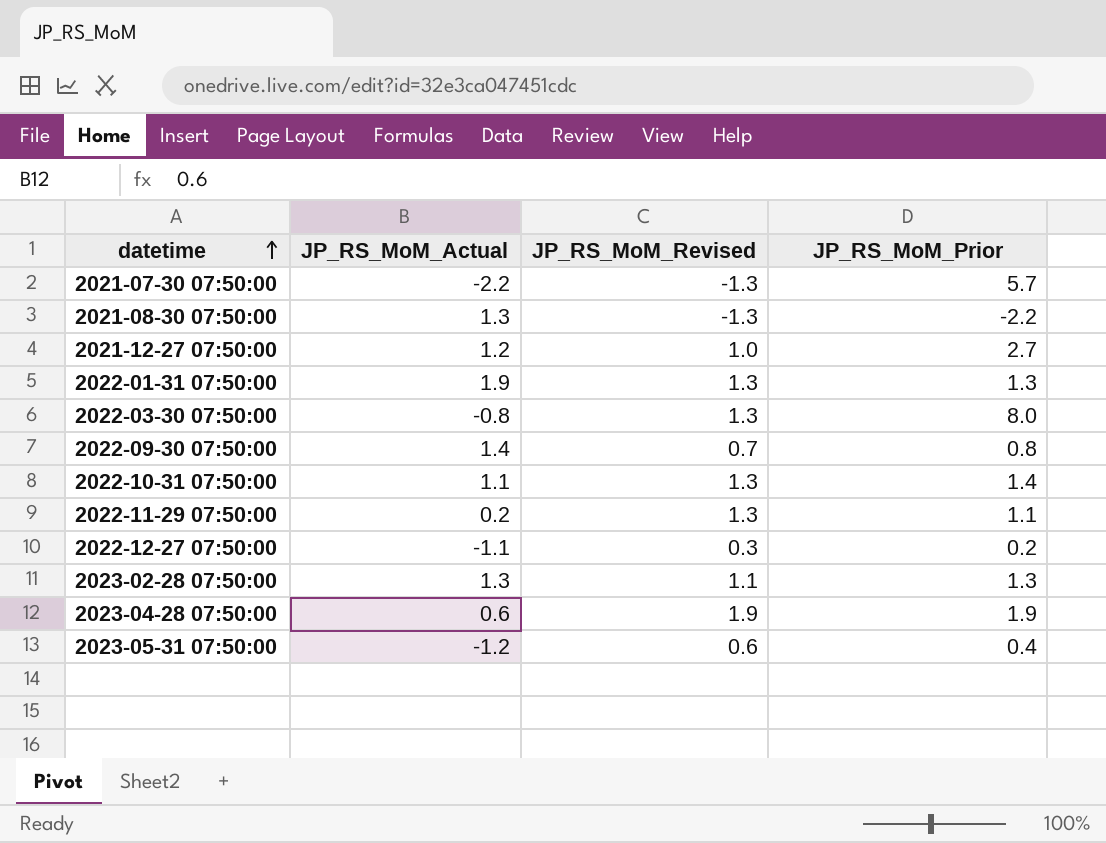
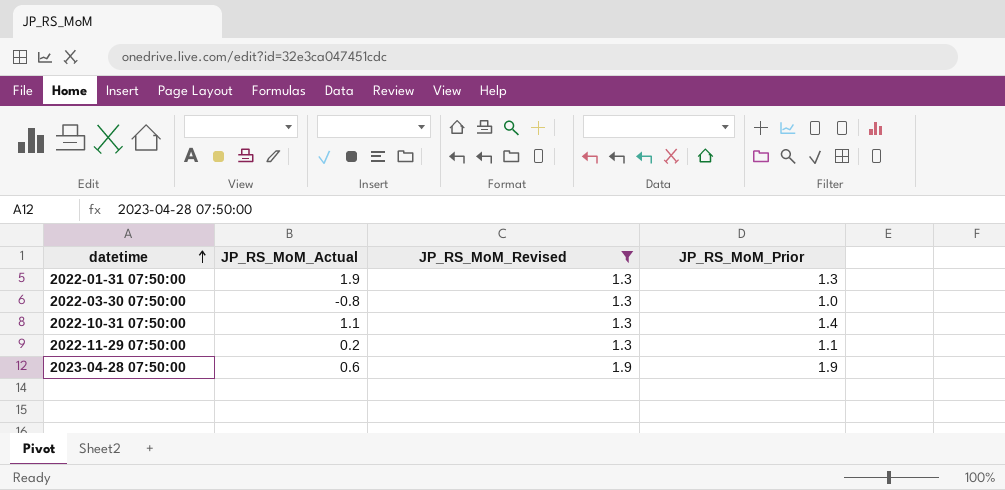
filter: none -> JP_RS_MoM_Revised >= 1.3
2022-03-30 07:50:00 | JP_RS_MoM_Prior: 8.0 -> 1.0

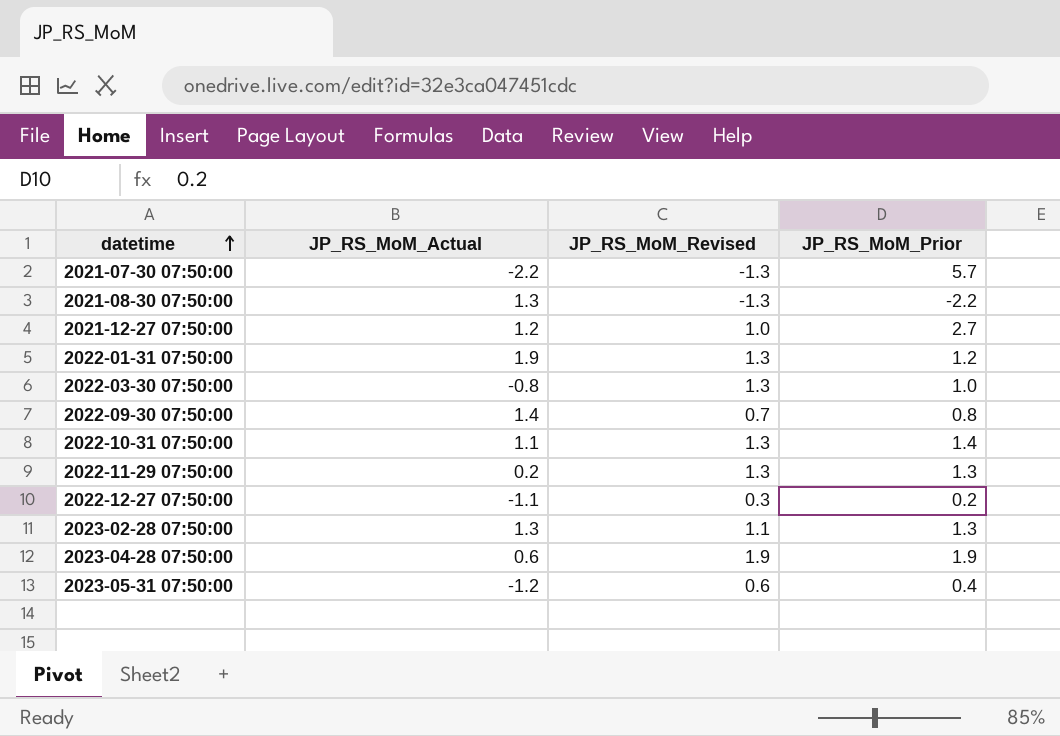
filter: JP_RS_MoM_Revised >= 1.3 -> none
2022-01-31 07:50:00 | JP_RS_MoM_Prior: 1.3 -> 1.2
2022-11-29 07:50:00 | JP_RS_MoM_Prior: 1.1 -> 1.3

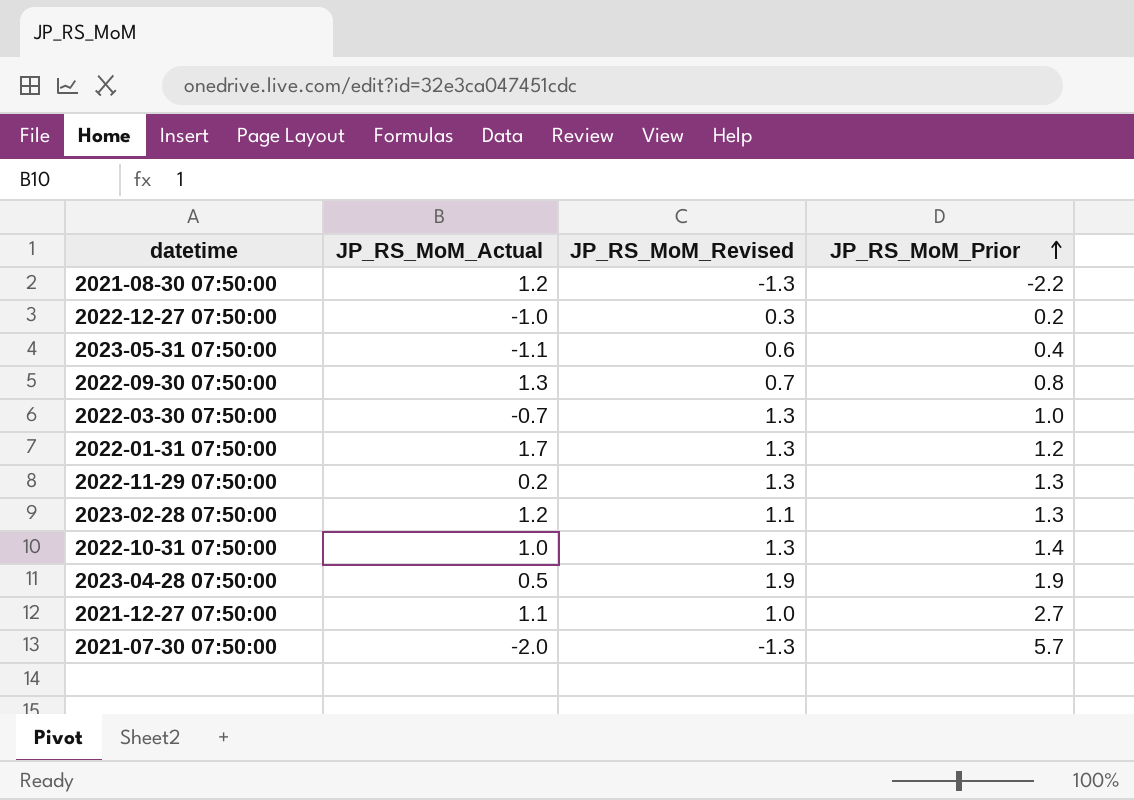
row order: datetime ascending -> JP_RS_MoM_Prior ascending
2021-08-30 07:50:00 | JP_RS_MoM_Actual: 1.3 -> 1.2
2022-12-27 07:50:00 | JP_RS_MoM_Actual: -1.1 -> -1.0
2023-05-31 07:50:00 | JP_RS_MoM_Actual: -1.2 -> -1.1
2022-09-30 07:50:00 | JP_RS_MoM_Actual: 1.4 -> 1.3
2022-03-30 07:50:00 | JP_RS_MoM_Actual: -0.8 -> -0.7
2022-01-31 07:50:00 | JP_RS_MoM_Actual: 1.9 -> 1.7
2023-02-28 07:50:00 | JP_RS_MoM_Actual: 1.3 -> 1.2
2022-10-31 07:50:00 | JP_RS_MoM_Actual: 1.1 -> 1.0
2023-04-28 07:50:00 | JP_RS_MoM_Actual: 0.6 -> 0.5
2021-12-27 07:50:00 | JP_RS_MoM_Actual: 1.2 -> 1.1
2021-07-30 07:50:00 | JP_RS_MoM_Actual: -2.2 -> -2.0

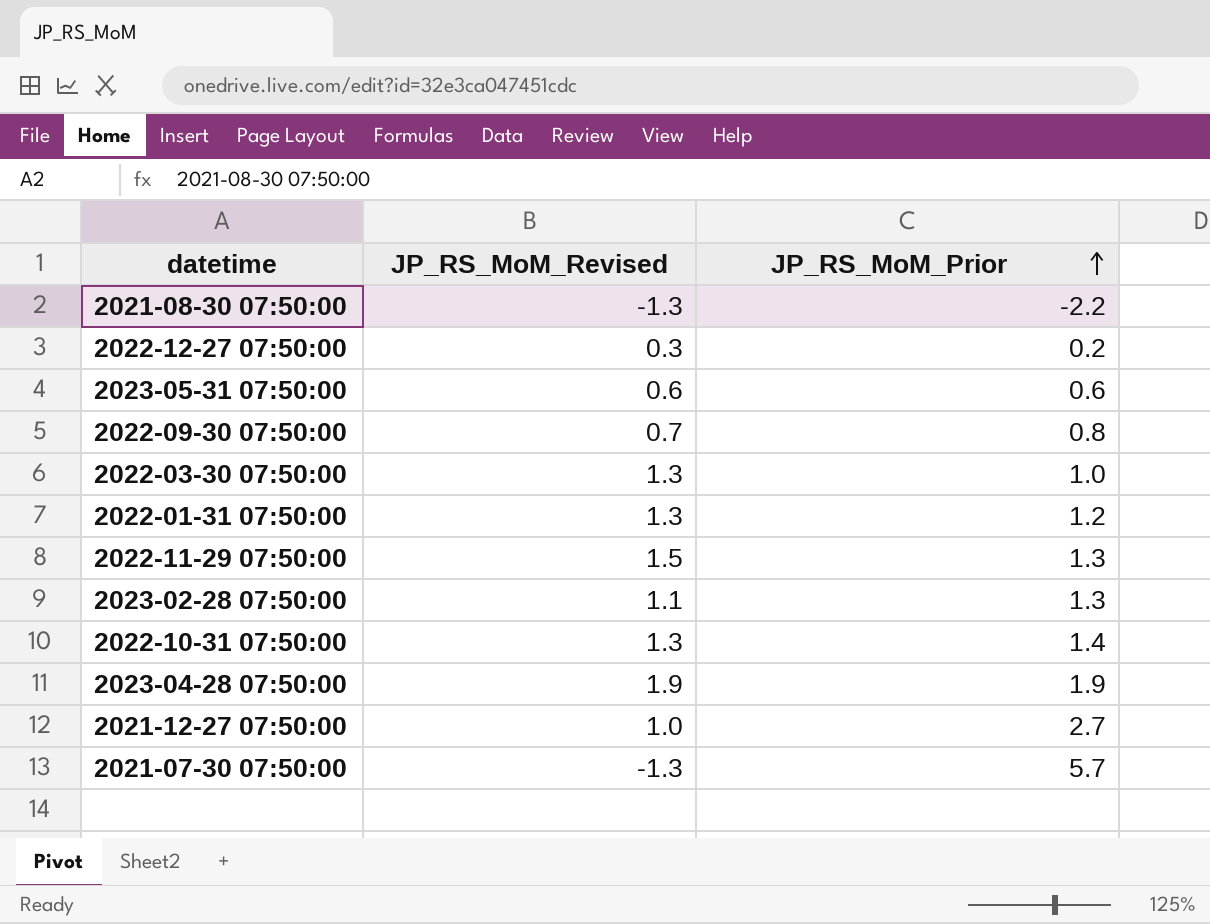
column JP_RS_MoM_Actual | position: 2 -> none
2023-05-31 07:50:00 | JP_RS_MoM_Prior: 0.4 -> 0.6
2022-11-29 07:50:00 | JP_RS_MoM_Revised: 1.3 -> 1.5

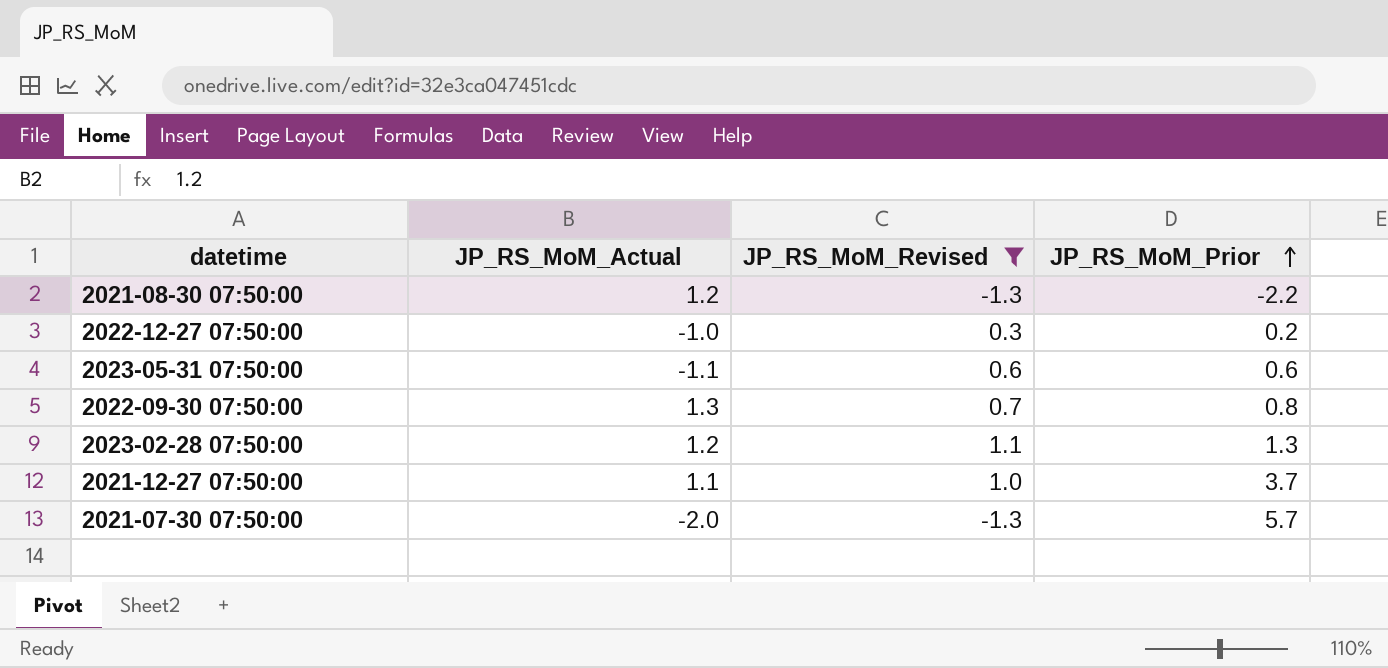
filter: none -> JP_RS_MoM_Revised <= 1.1
column JP_RS_MoM_Actual | position: none -> 2
2021-12-27 07:50:00 | JP_RS_MoM_Prior: 2.7 -> 3.7

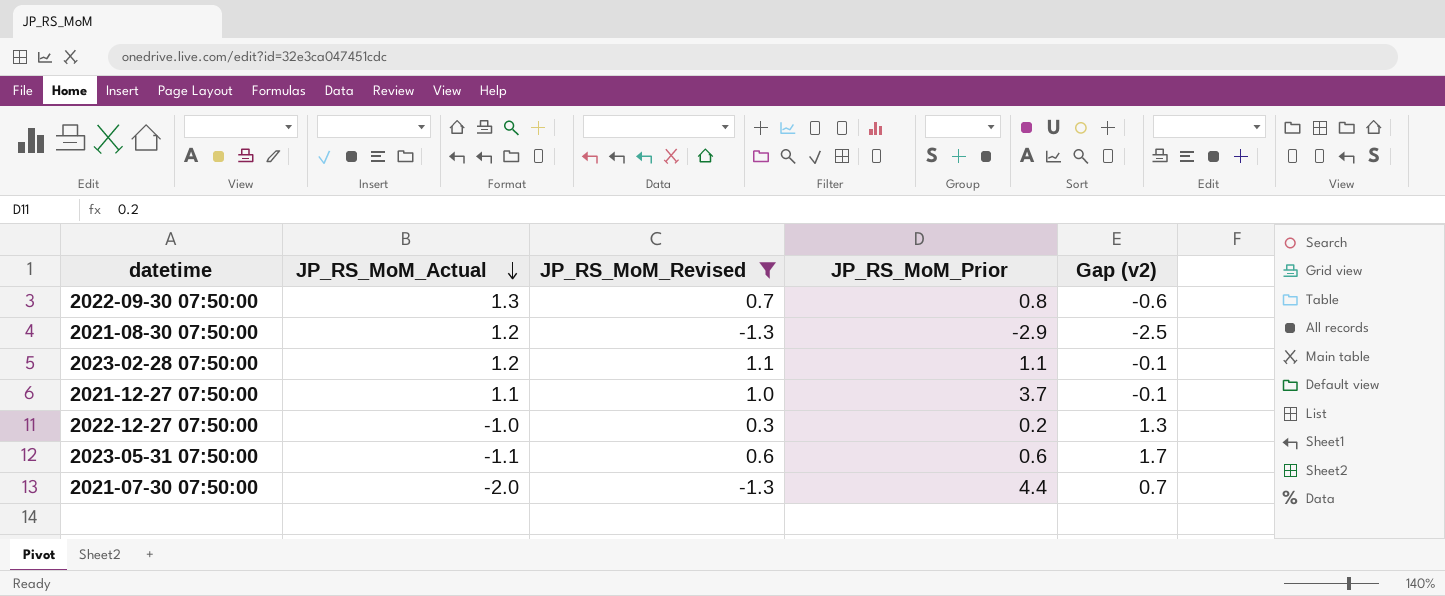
row order: JP_RS_MoM_Prior ascending -> JP_RS_MoM_Actual descending
column Gap (v2) | formula: none -> [JP_RS_MoM_Revised] - [JP_RS_MoM_Actual]
2021-08-30 07:50:00 | JP_RS_MoM_Prior: -2.2 -> -2.9
2023-02-28 07:50:00 | JP_RS_MoM_Prior: 1.3 -> 1.1
2021-07-30 07:50:00 | JP_RS_MoM_Prior: 5.7 -> 4.4

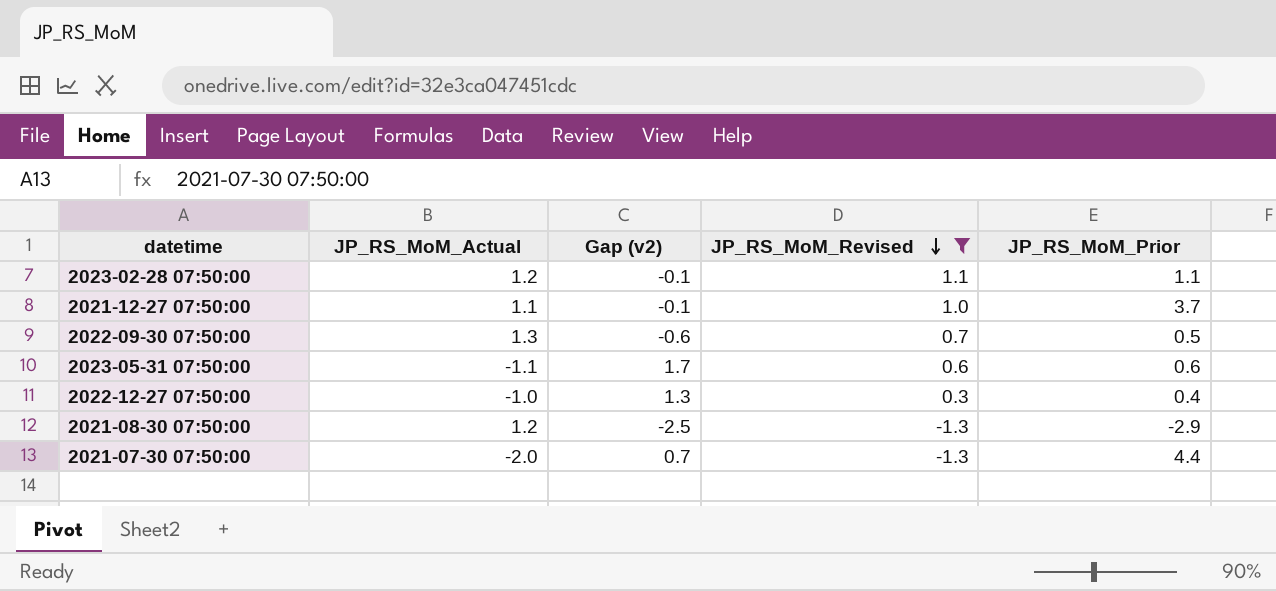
row order: JP_RS_MoM_Actual descending -> JP_RS_MoM_Revised descending
column Gap (v2) | position: 5 -> 3
2022-09-30 07:50:00 | JP_RS_MoM_Prior: 0.8 -> 0.5
2022-12-27 07:50:00 | JP_RS_MoM_Prior: 0.2 -> 0.4

